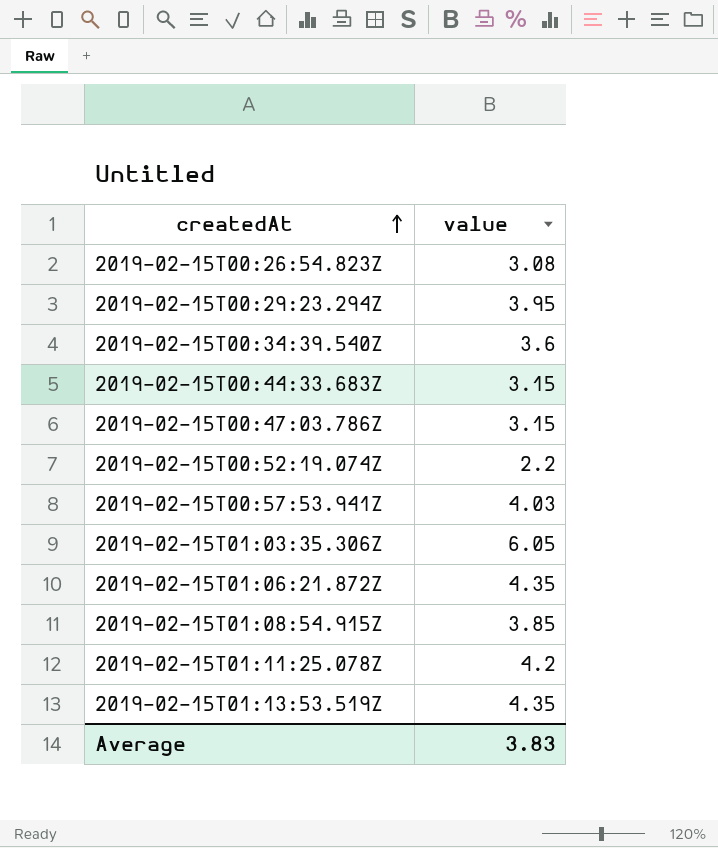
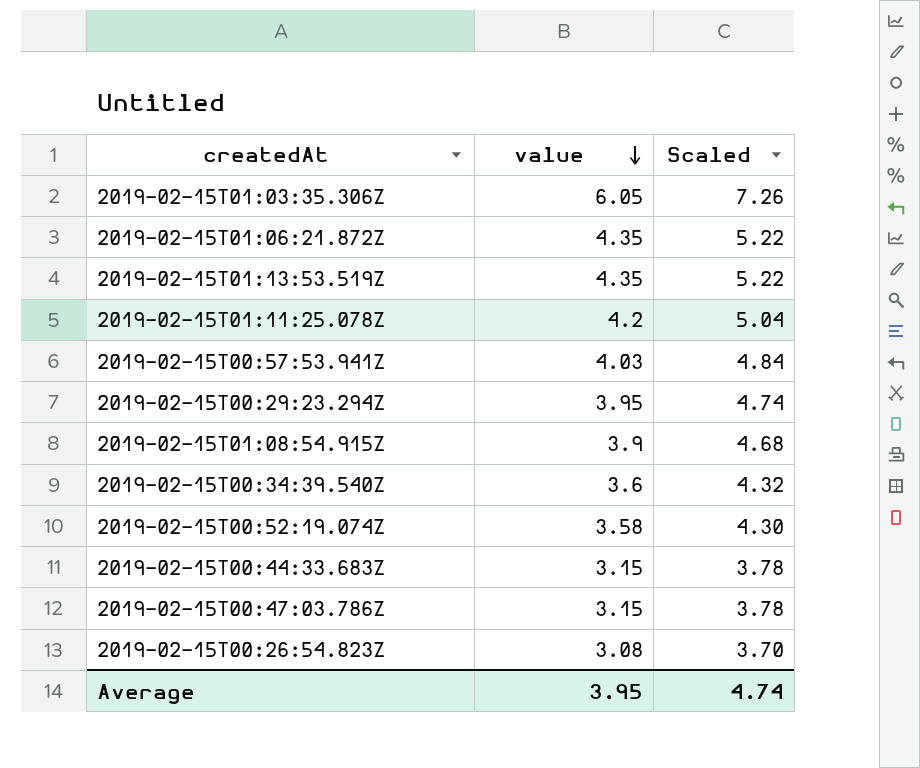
row order: createdAt ascending -> value descending
column Scaled | formula: none -> [value] * 1.2
2019-02-15T01:08:54.915Z | value: 3.85 -> 3.9
2019-02-15T00:52:19.074Z | value: 2.2 -> 3.58
Average | value: 3.83 -> 3.95

